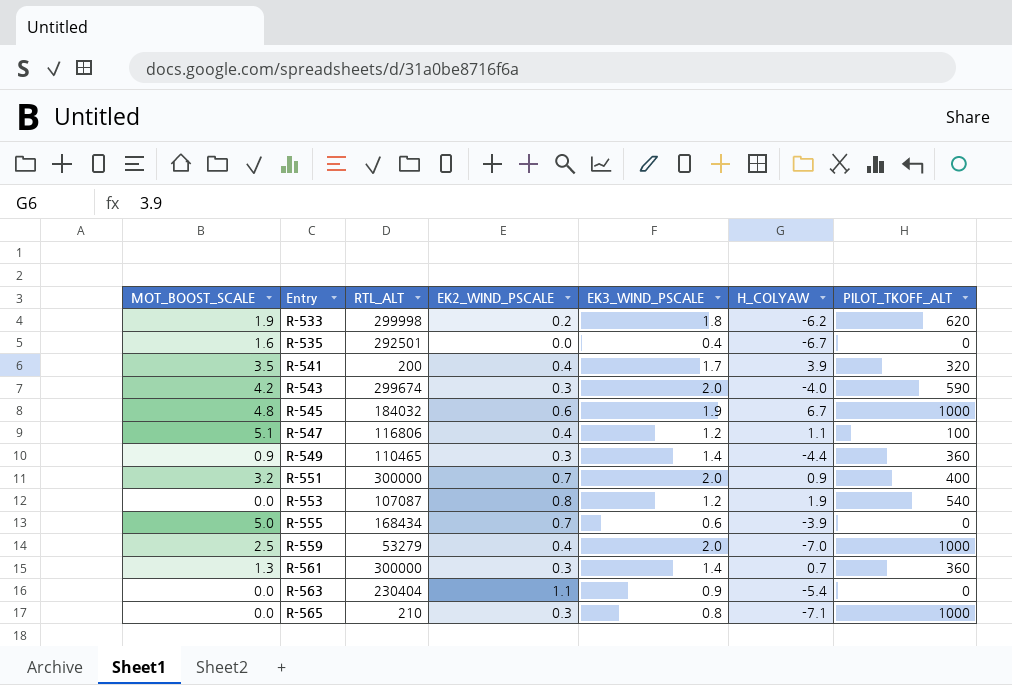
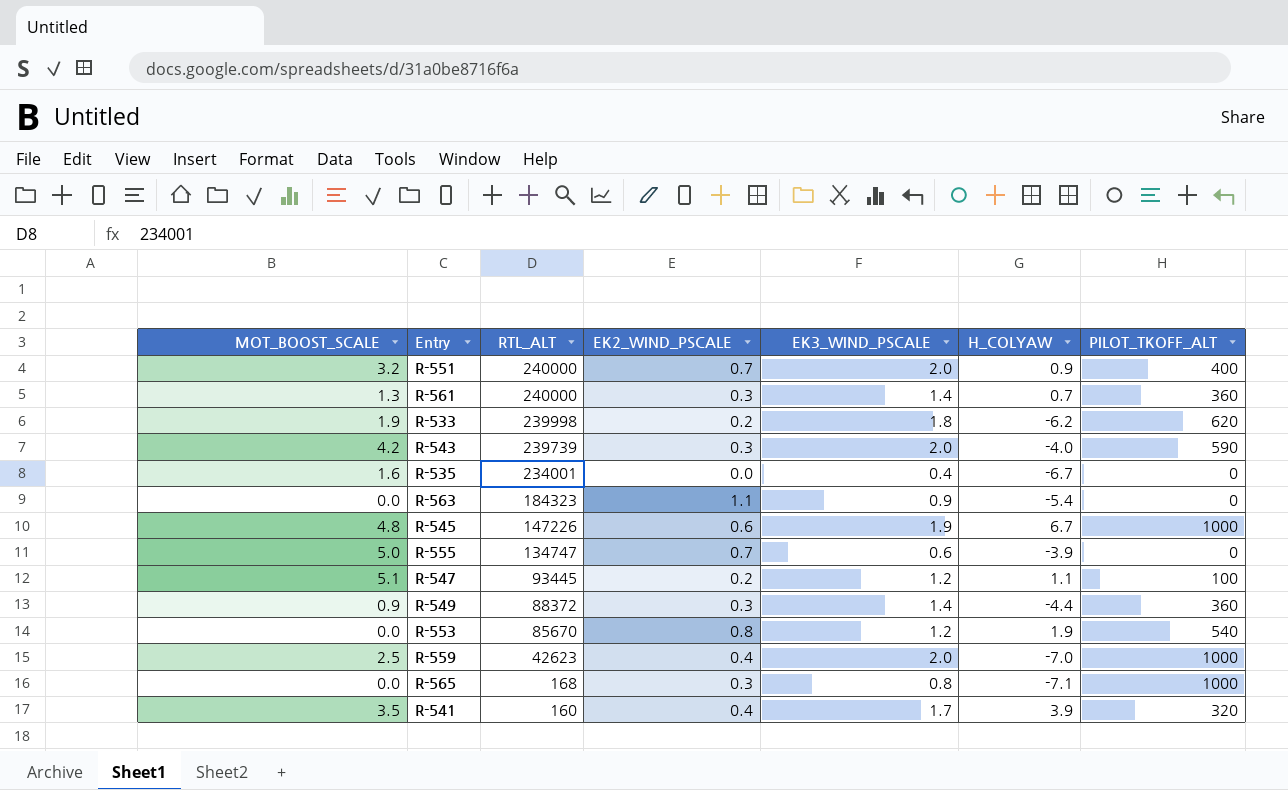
row order: Entry ascending -> RTL_ALT descending
R-551 | RTL_ALT: 300000 -> 240000
R-561 | RTL_ALT: 300000 -> 240000
R-533 | RTL_ALT: 299998 -> 239998
R-543 | RTL_ALT: 299674 -> 239739
R-535 | RTL_ALT: 292501 -> 234001
R-563 | RTL_ALT: 230404 -> 184323
R-545 | RTL_ALT: 184032 -> 147226
R-555 | RTL_ALT: 168434 -> 134747
R-547 | RTL_ALT: 116806 -> 93445
R-547 | EK2_WIND_PSCALE: 0.4 -> 0.2
R-549 | RTL_ALT: 110465 -> 88372
R-553 | RTL_ALT: 107087 -> 85670
R-559 | RTL_ALT: 53279 -> 42623
R-565 | RTL_ALT: 210 -> 168
R-541 | RTL_ALT: 200 -> 160

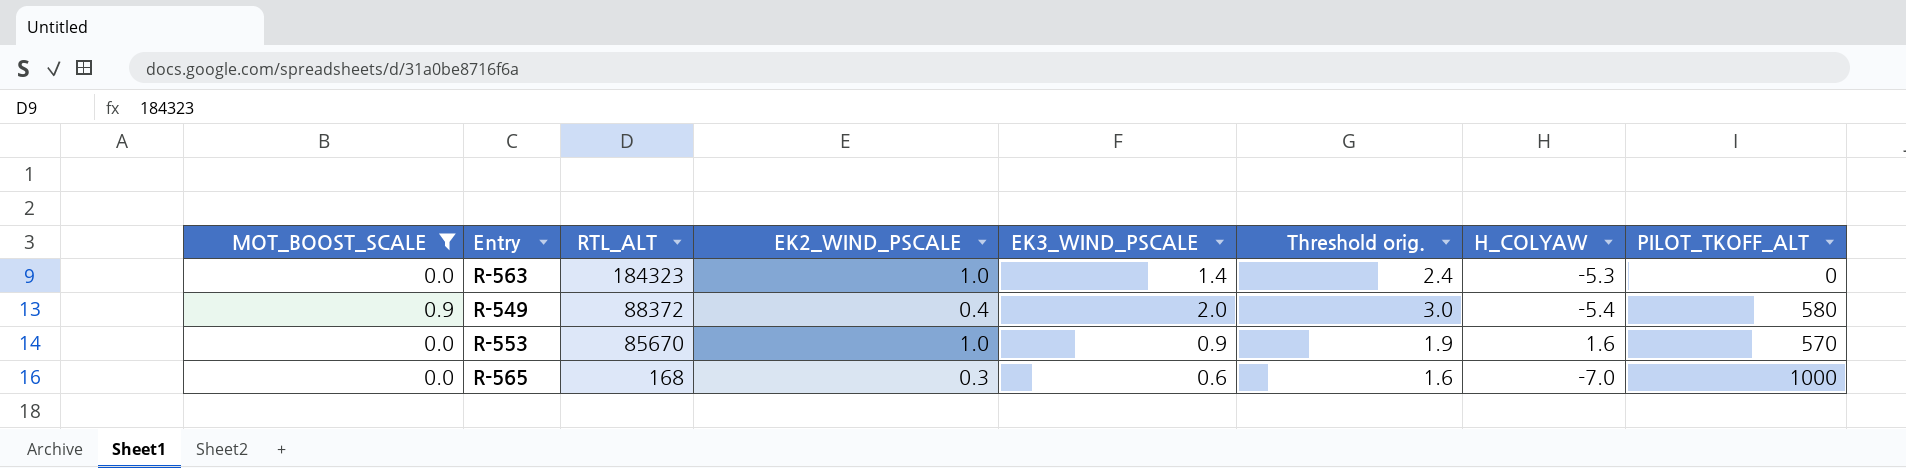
filter: none -> MOT_BOOST_SCALE <= 0.9
column Threshold orig. | formula: none -> [EK3_WIND_PSCALE] + 1
R-563 | EK2_WIND_PSCALE: 1.1 -> 1.0
R-563 | EK3_WIND_PSCALE: 0.9 -> 1.4
R-563 | H_COLYAW: -5.4 -> -5.3
R-549 | EK2_WIND_PSCALE: 0.3 -> 0.4
R-549 | EK3_WIND_PSCALE: 1.4 -> 2.0
R-549 | H_COLYAW: -4.4 -> -5.4
R-549 | PILOT_TKOFF_ALT: 360 -> 580
R-553 | EK2_WIND_PSCALE: 0.8 -> 1.0
R-553 | EK3_WIND_PSCALE: 1.2 -> 0.9
R-553 | H_COLYAW: 1.9 -> 1.6
R-553 | PILOT_TKOFF_ALT: 540 -> 570
R-565 | EK3_WIND_PSCALE: 0.8 -> 0.6
R-565 | H_COLYAW: -7.1 -> -7.0

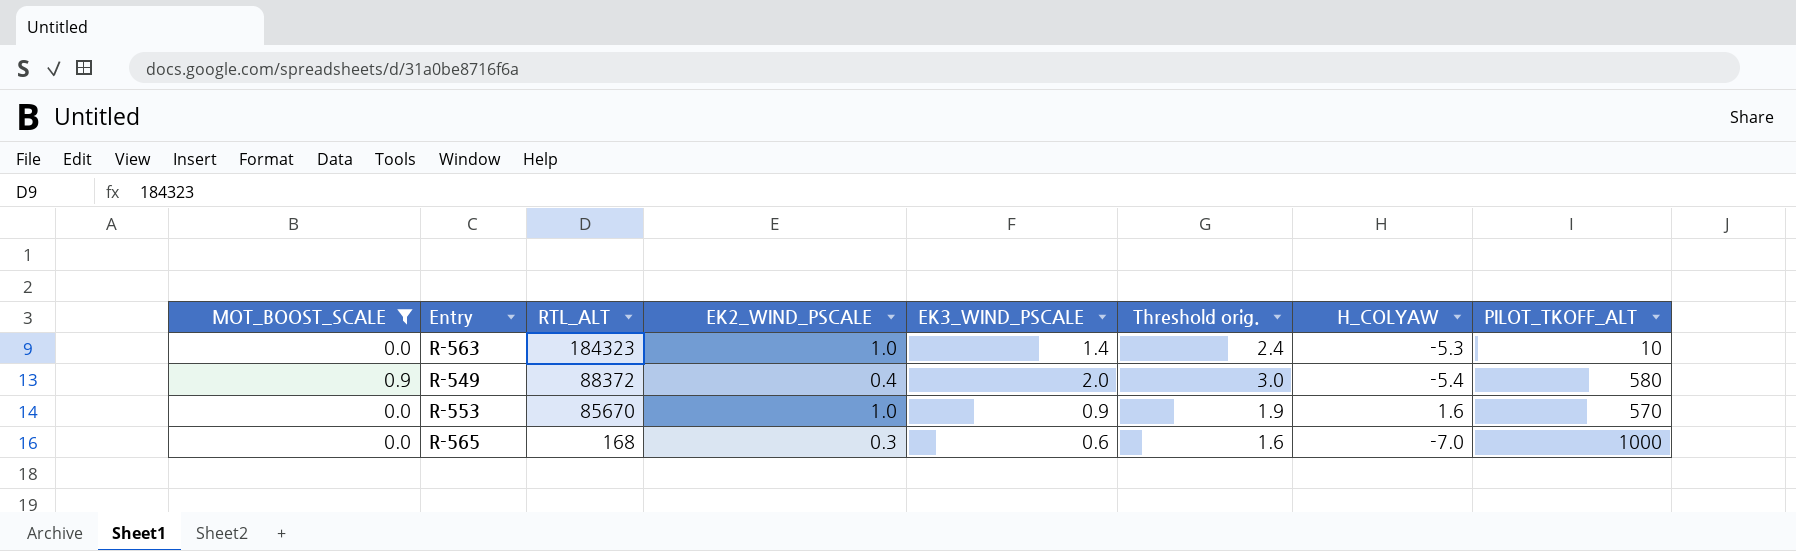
R-563 | PILOT_TKOFF_ALT: 0 -> 10

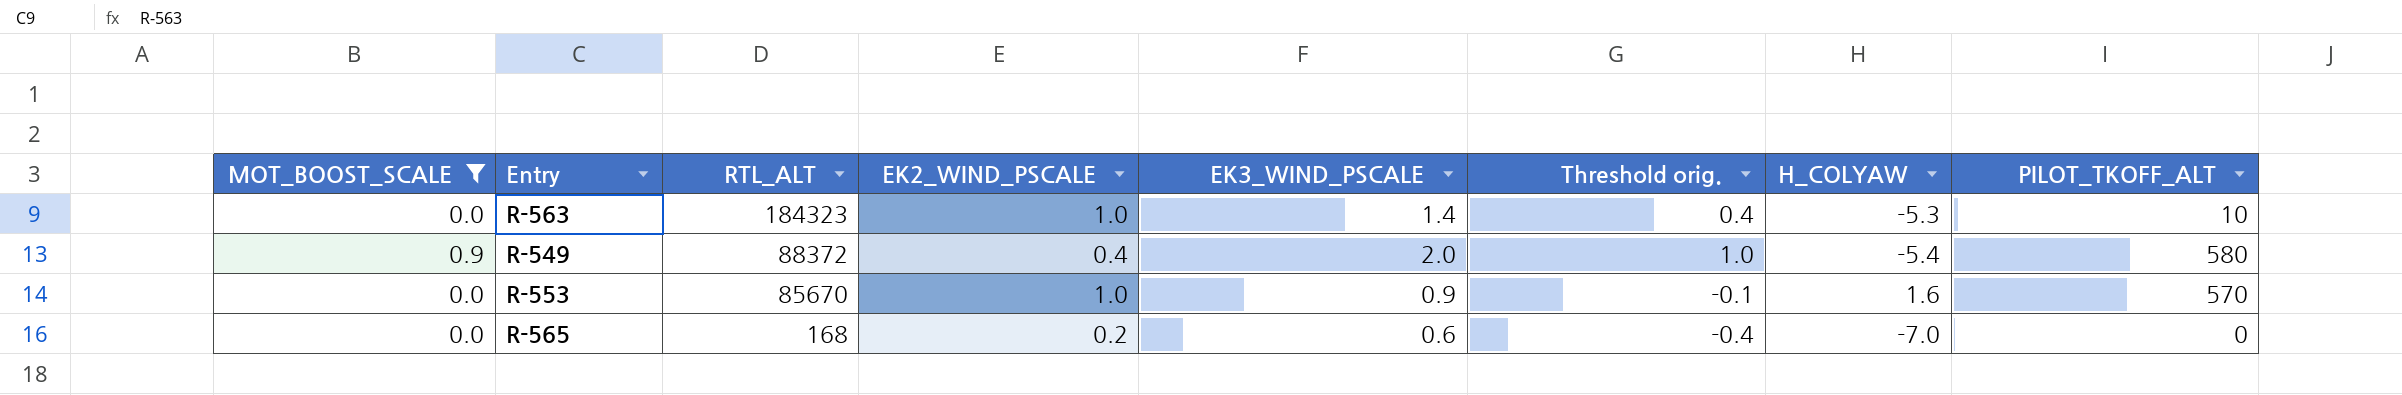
column Threshold orig. | formula: [EK3_WIND_PSCALE] + 1 -> [EK3_WIND_PSCALE] - 1
R-565 | EK2_WIND_PSCALE: 0.3 -> 0.2
R-565 | PILOT_TKOFF_ALT: 1000 -> 0

